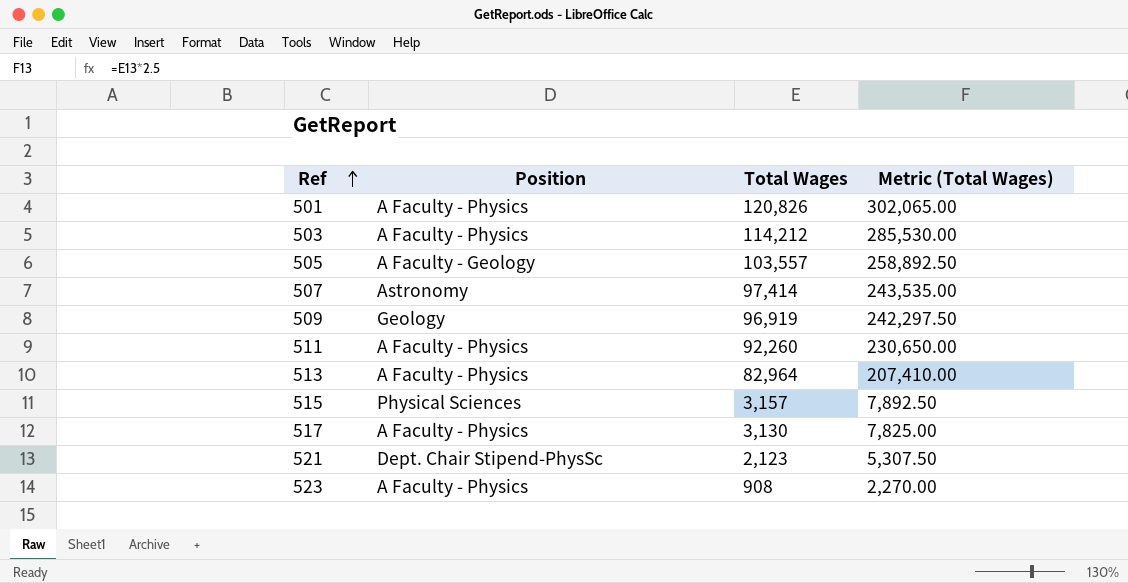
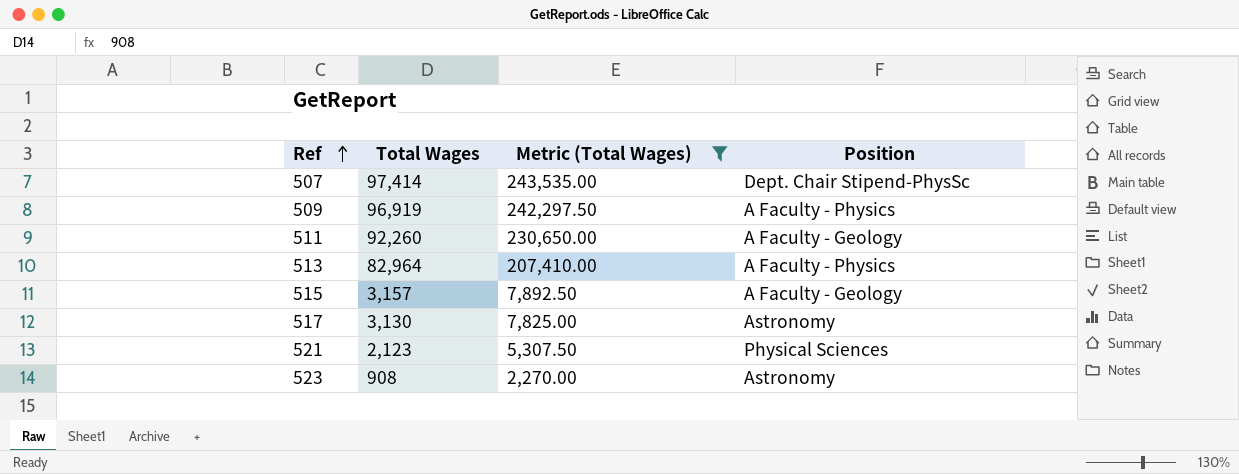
filter: none -> Metric (Total Wages) <= 243,535.00
column Position | position: 2 -> 4
507 | Position: Astronomy -> Dept. Chair Stipend-PhysSc
509 | Position: Geology -> A Faculty - Physics
511 | Position: A Faculty - Physics -> A Faculty - Geology
515 | Position: Physical Sciences -> A Faculty - Geology
517 | Position: A Faculty - Physics -> Astronomy
521 | Position: Dept. Chair Stipend-PhysSc -> Physical Sciences
523 | Position: A Faculty - Physics -> Astronomy

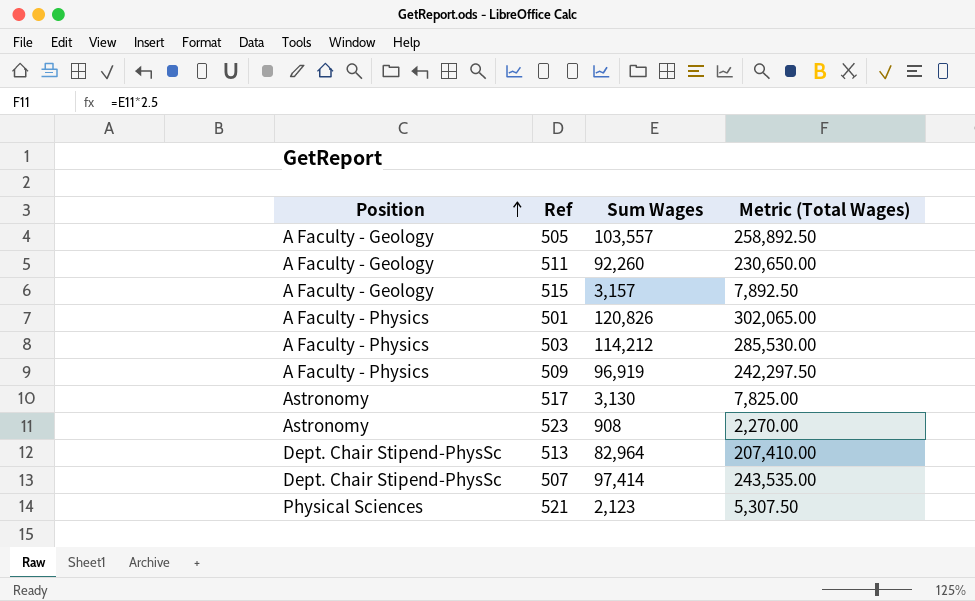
filter: Metric (Total Wages) <= 243,535.00 -> none
row order: Ref ascending -> Position ascending
column Position | position: 4 -> 1
column name: Total Wages -> Sum Wages
513 | Position: A Faculty - Physics -> Dept. Chair Stipend-PhysSc

